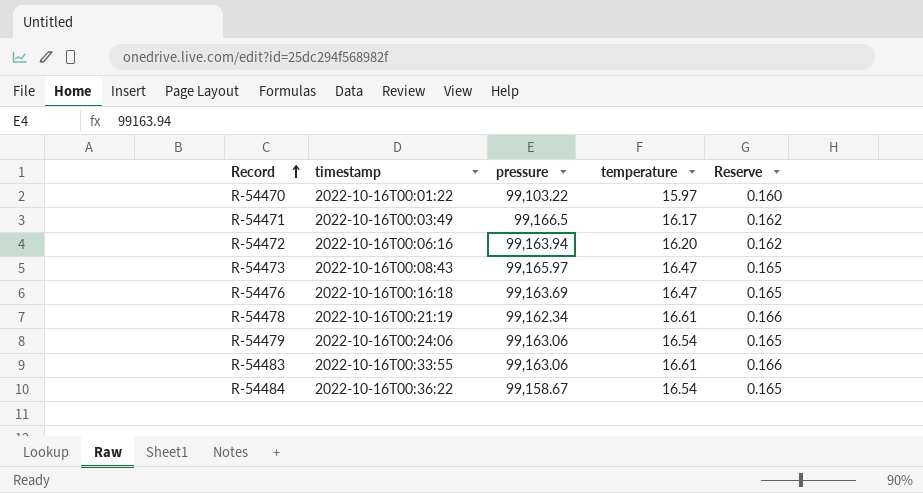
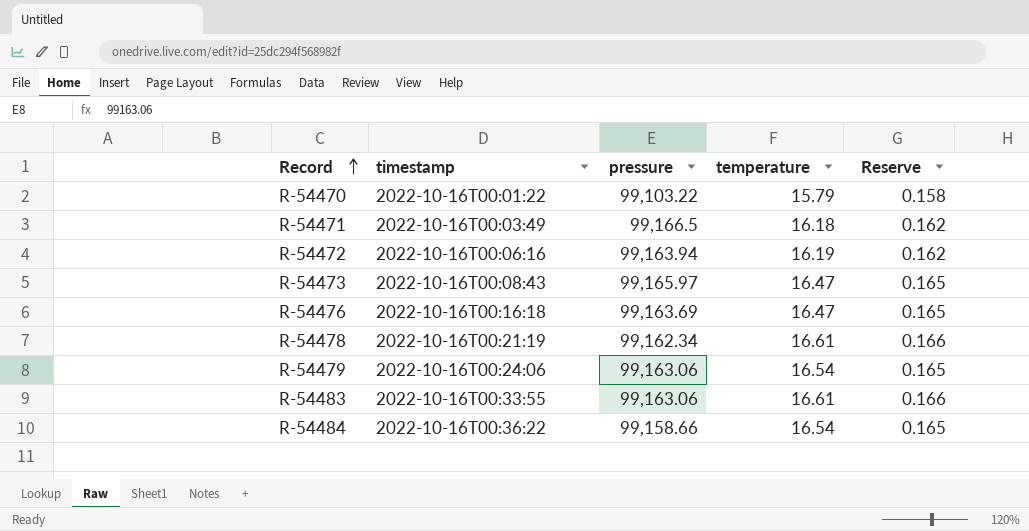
R-54470 | temperature: 15.97 -> 15.79
R-54470 | Reserve: 0.160 -> 0.158
R-54471 | temperature: 16.17 -> 16.18
R-54472 | temperature: 16.20 -> 16.19
R-54484 | pressure: 99,158.67 -> 99,158.66

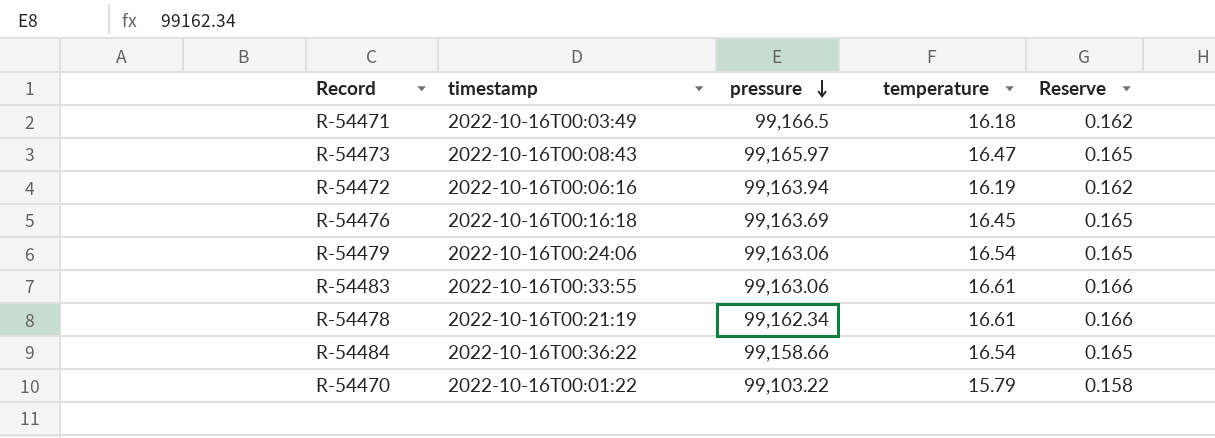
row order: Record ascending -> pressure descending
R-54476 | temperature: 16.47 -> 16.45

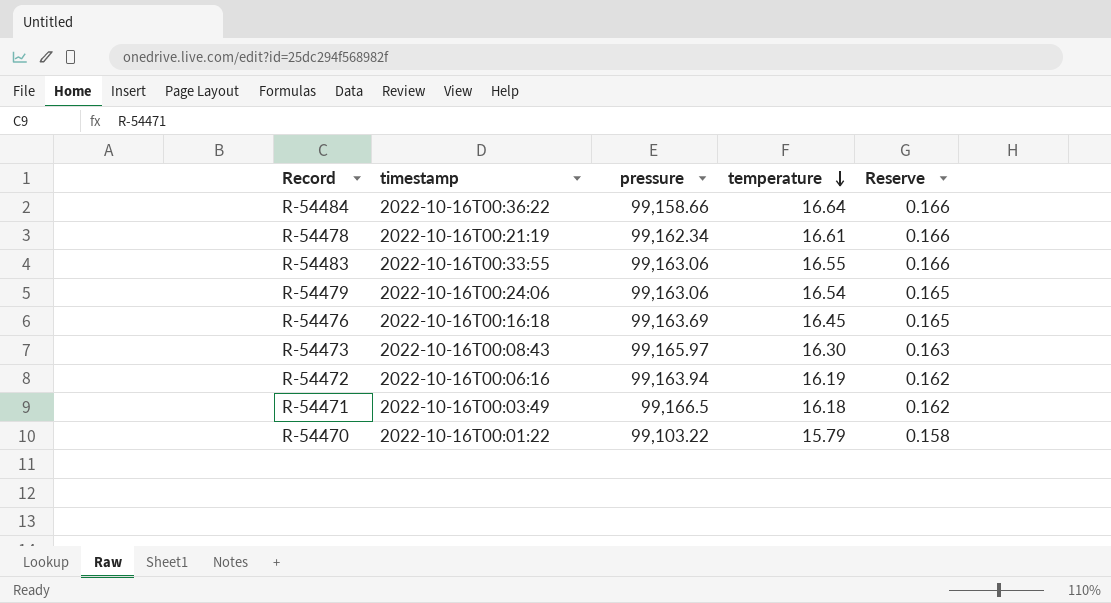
row order: pressure descending -> temperature descending
R-54484 | temperature: 16.54 -> 16.64
R-54484 | Reserve: 0.165 -> 0.166
R-54483 | temperature: 16.61 -> 16.55
R-54473 | temperature: 16.47 -> 16.30
R-54473 | Reserve: 0.165 -> 0.163

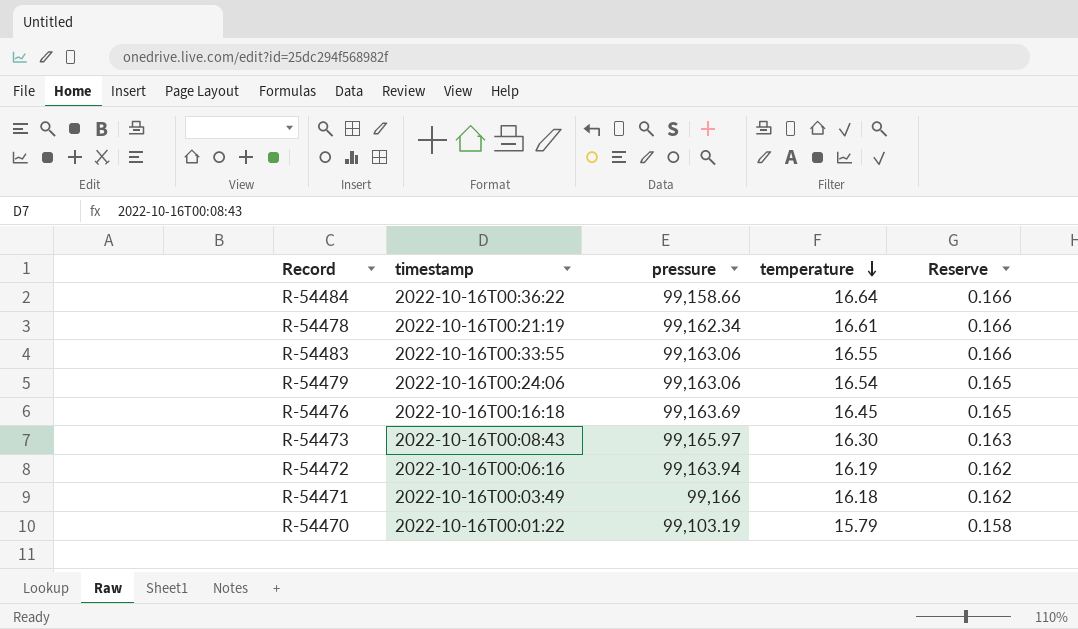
R-54471 | pressure: 99,166.5 -> 99,166
R-54470 | pressure: 99,103.22 -> 99,103.19

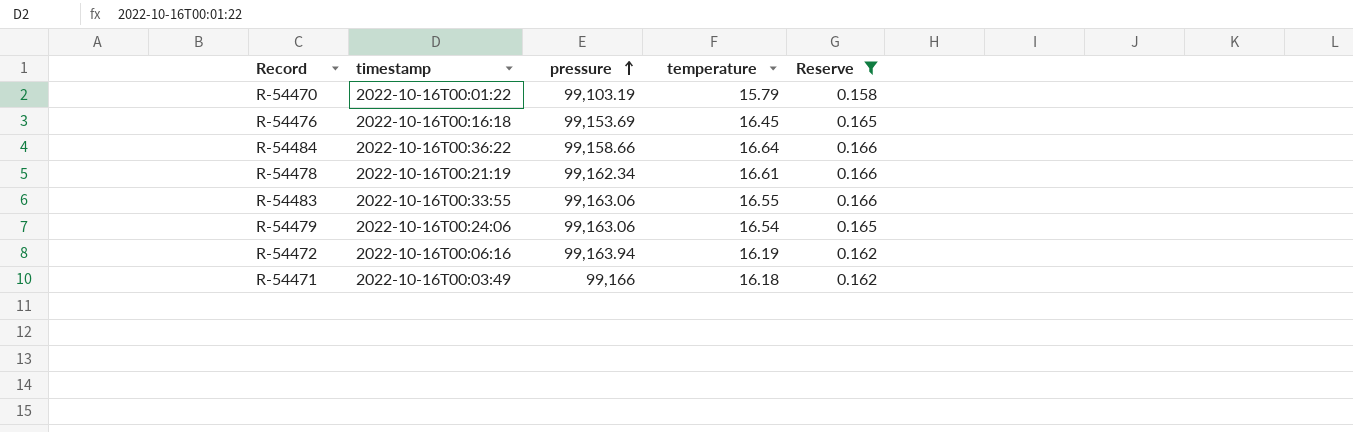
filter: none -> Reserve != 0.163
row order: temperature descending -> pressure ascending
R-54476 | pressure: 99,163.69 -> 99,153.69

